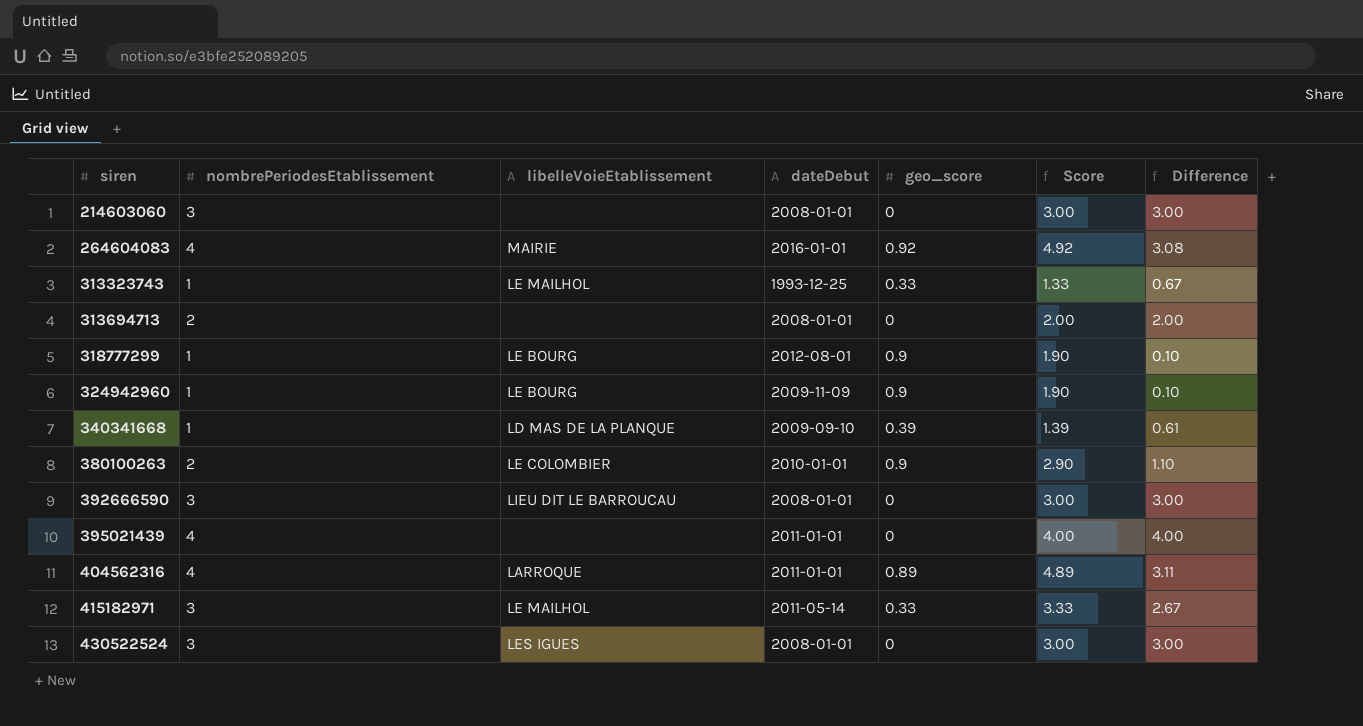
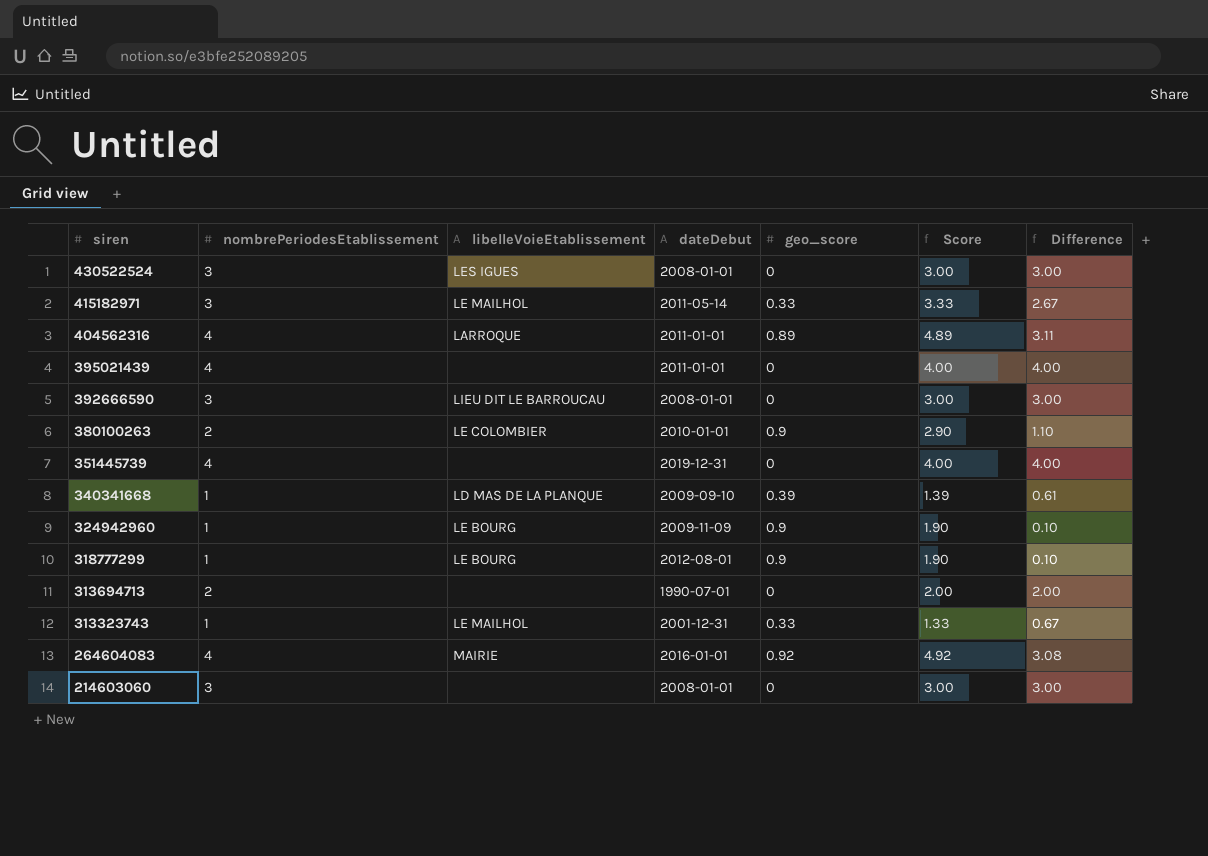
row order: siren ascending -> siren descending
row 351445739: none -> 4 | none | 2019-12-31 | 0 | 4.00 | 4.00
313694713 | dateDebut: 2008-01-01 -> 1990-07-01
313323743 | dateDebut: 1993-12-25 -> 2001-12-31

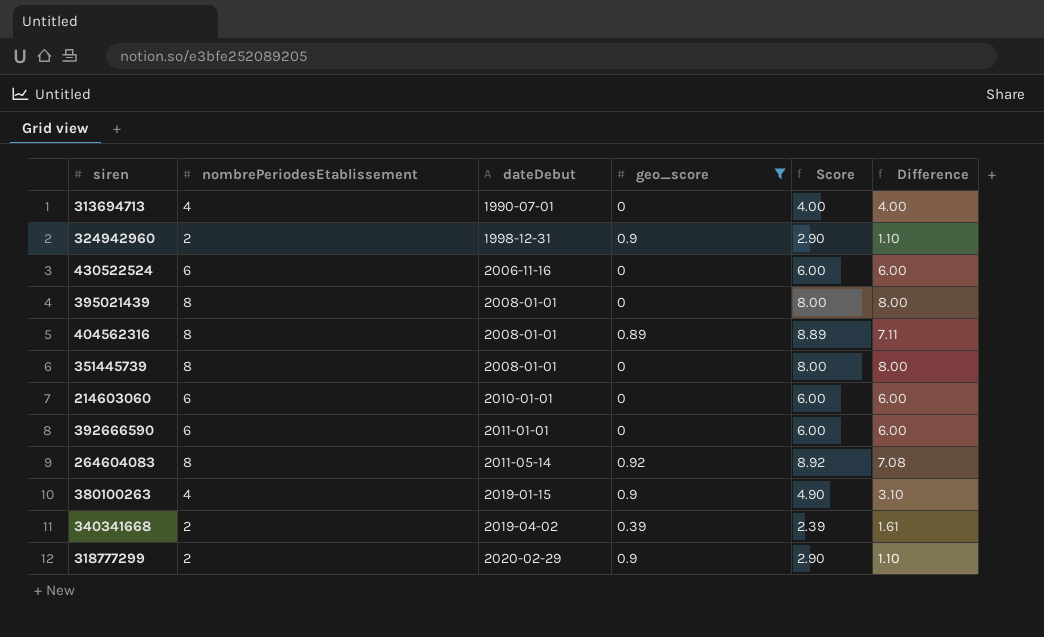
filter: none -> geo_score != 0.33
row order: siren descending -> dateDebut ascending
column libelleVoieEtablissement | position: 3 -> none
313694713 | nombrePeriodesEtablissement: 2 -> 4
313694713 | Score: 2.00 -> 4.00
313694713 | Difference: 2.00 -> 4.00
324942960 | nombrePeriodesEtablissement: 1 -> 2
324942960 | dateDebut: 2009-11-09 -> 1998-12-31
324942960 | Score: 1.90 -> 2.90
324942960 | Difference: 0.10 -> 1.10
430522524 | nombrePeriodesEtablissement: 3 -> 6
430522524 | dateDebut: 2008-01-01 -> 2006-11-16
430522524 | Score: 3.00 -> 6.00
430522524 | Difference: 3.00 -> 6.00
395021439 | nombrePeriodesEtablissement: 4 -> 8
395021439 | dateDebut: 2011-01-01 -> 2008-01-01
395021439 | Score: 4.00 -> 8.00
395021439 | Difference: 4.00 -> 8.00
404562316 | nombrePeriodesEtablissement: 4 -> 8
404562316 | dateDebut: 2011-01-01 -> 2008-01-01
404562316 | Score: 4.89 -> 8.89
404562316 | Difference: 3.11 -> 7.11
351445739 | nombrePeriodesEtablissement: 4 -> 8
351445739 | dateDebut: 2019-12-31 -> 2008-01-01
351445739 | Score: 4.00 -> 8.00
351445739 | Difference: 4.00 -> 8.00
214603060 | nombrePeriodesEtablissement: 3 -> 6
214603060 | dateDebut: 2008-01-01 -> 2010-01-01
214603060 | Score: 3.00 -> 6.00
214603060 | Difference: 3.00 -> 6.00
392666590 | nombrePeriodesEtablissement: 3 -> 6
392666590 | dateDebut: 2008-01-01 -> 2011-01-01
392666590 | Score: 3.00 -> 6.00
392666590 | Difference: 3.00 -> 6.00
264604083 | nombrePeriodesEtablissement: 4 -> 8
264604083 | dateDebut: 2016-01-01 -> 2011-05-14
264604083 | Score: 4.92 -> 8.92
264604083 | Difference: 3.08 -> 7.08
380100263 | nombrePeriodesEtablissement: 2 -> 4
380100263 | dateDebut: 2010-01-01 -> 2019-01-15
380100263 | Score: 2.90 -> 4.90
380100263 | Difference: 1.10 -> 3.10
340341668 | nombrePeriodesEtablissement: 1 -> 2
340341668 | dateDebut: 2009-09-10 -> 2019-04-02
340341668 | Score: 1.39 -> 2.39
340341668 | Difference: 0.61 -> 1.61
318777299 | nombrePeriodesEtablissement: 1 -> 2
318777299 | dateDebut: 2012-08-01 -> 2020-02-29
318777299 | Score: 1.90 -> 2.90
318777299 | Difference: 0.10 -> 1.10

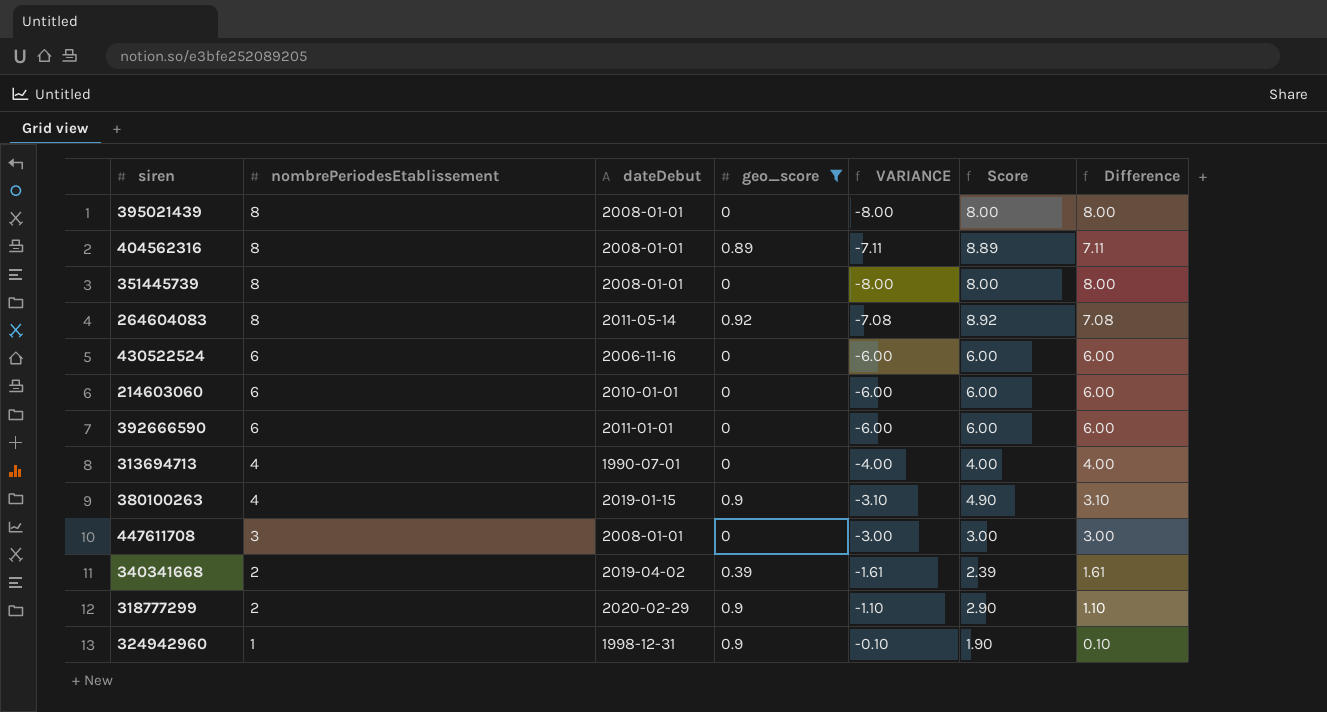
row order: dateDebut ascending -> nombrePeriodesEtablissement descending
column VARIANCE | formula: none -> [geo_score] - [nombrePeriodesEtablissement]
row 447611708: none -> 3 | 2008-01-01 | 0 | -3.00 | 3.00 | 3.00
324942960 | nombrePeriodesEtablissement: 2 -> 1
324942960 | Score: 2.90 -> 1.90
324942960 | Difference: 1.10 -> 0.10

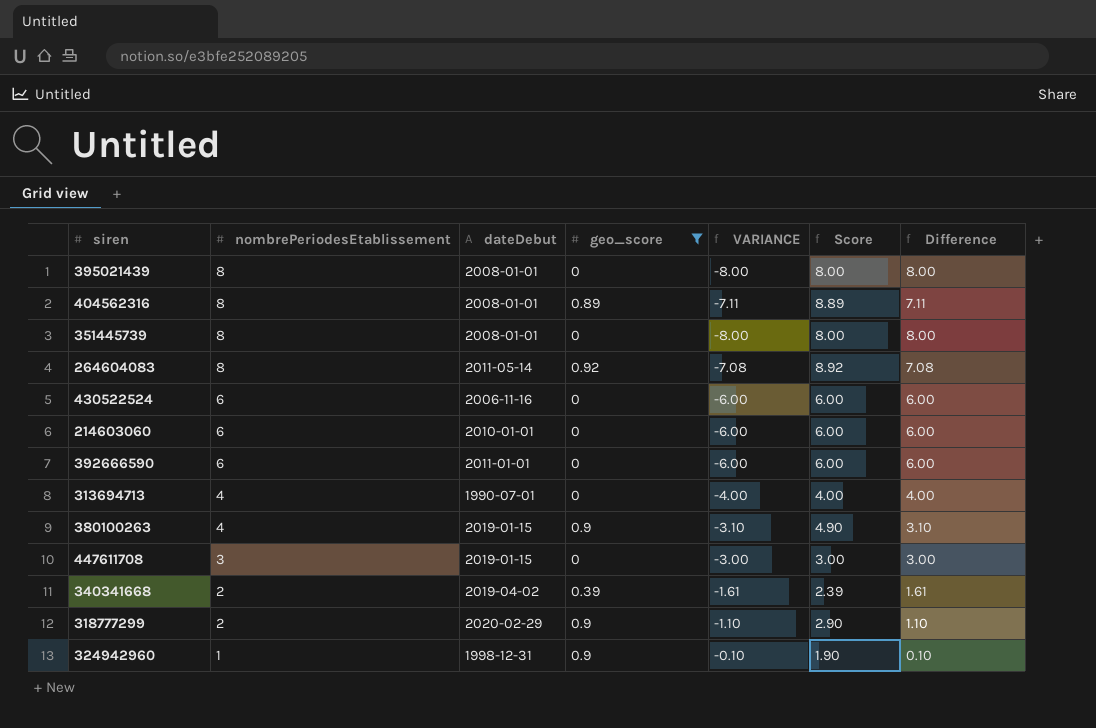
447611708 | dateDebut: 2008-01-01 -> 2019-01-15

